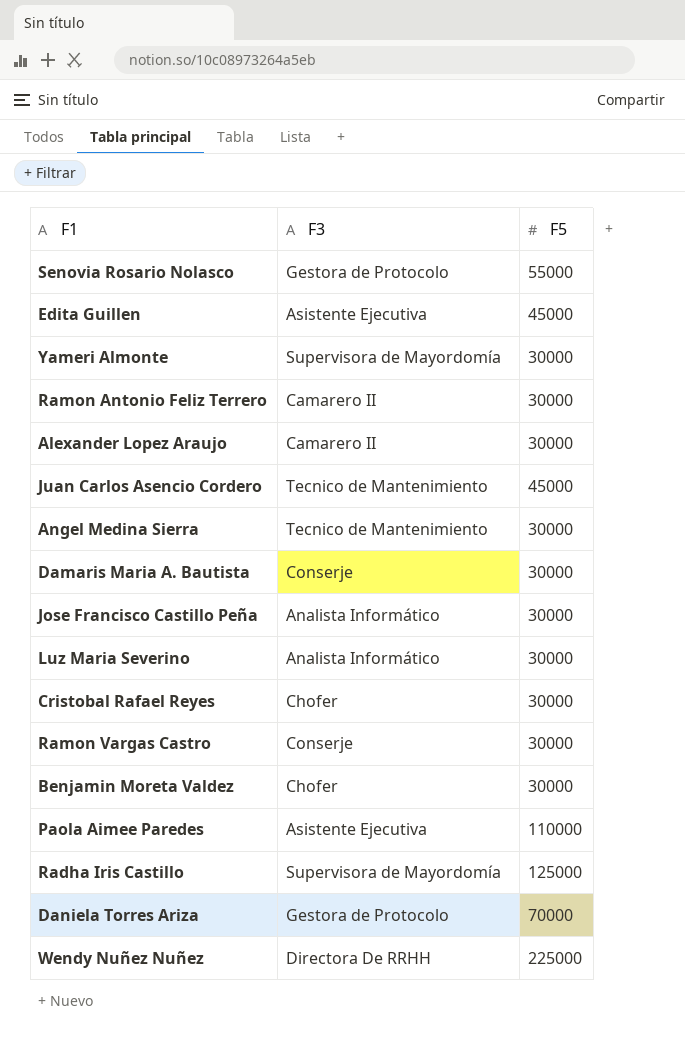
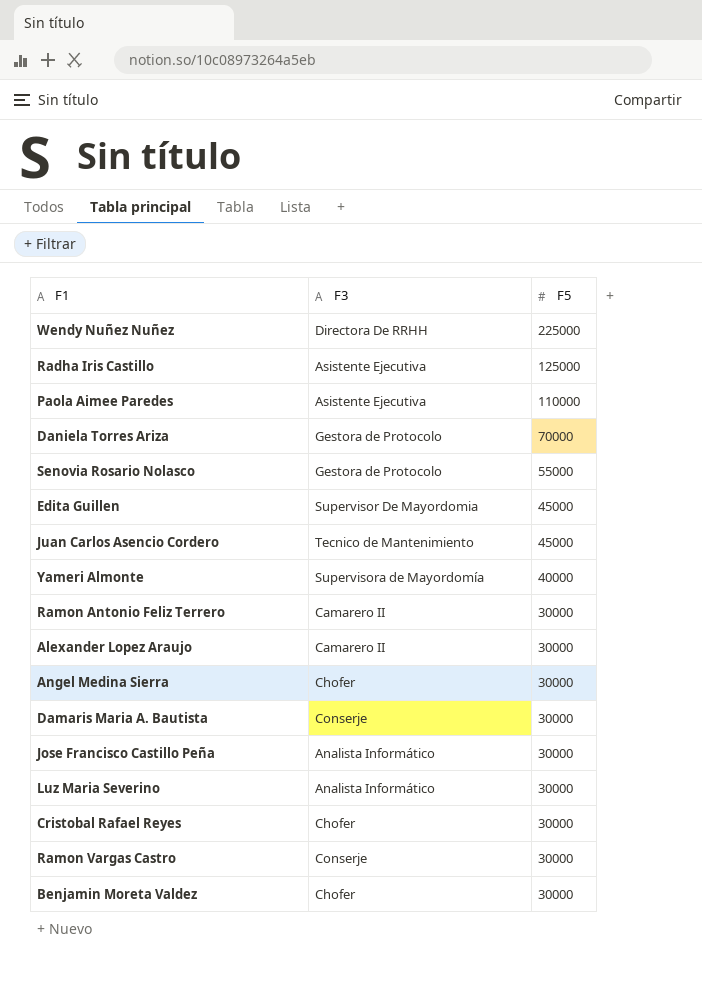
row order: none -> F5 descending
Radha Iris Castillo | F3: Supervisora de Mayordomía -> Asistente Ejecutiva
Edita Guillen | F3: Asistente Ejecutiva -> Supervisor De Mayordomia
Yameri Almonte | F5: 30000 -> 40000
Angel Medina Sierra | F3: Tecnico de Mantenimiento -> Chofer

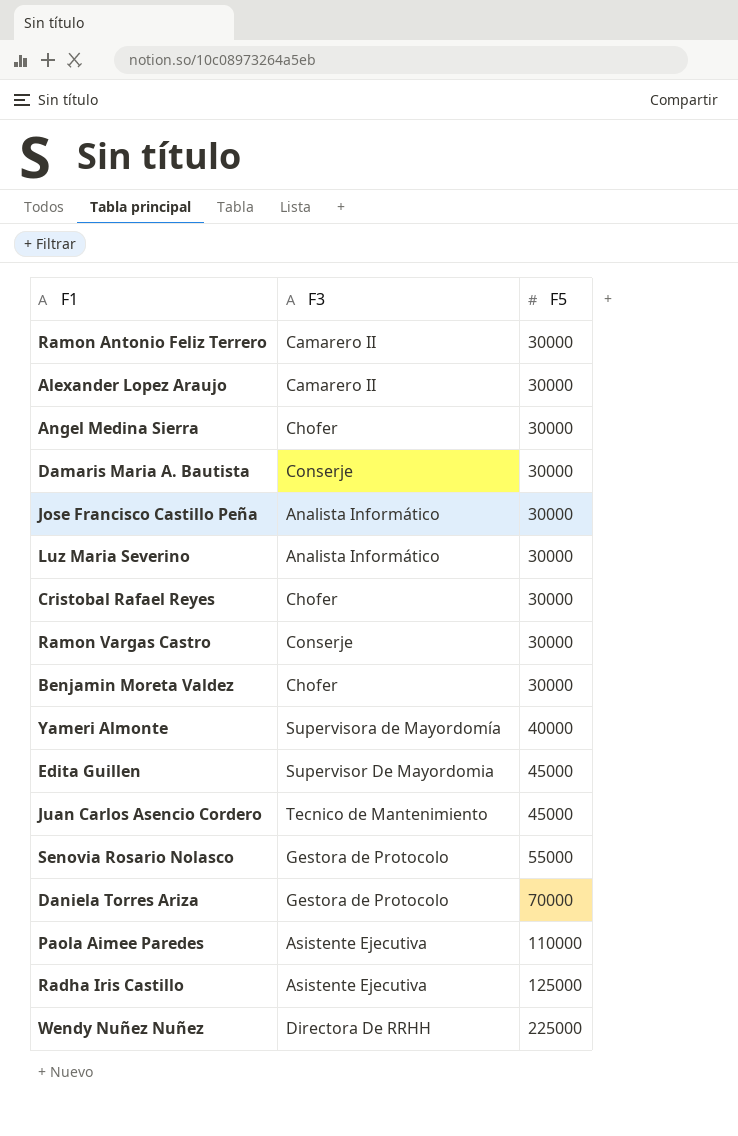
row order: F5 descending -> F5 ascending

